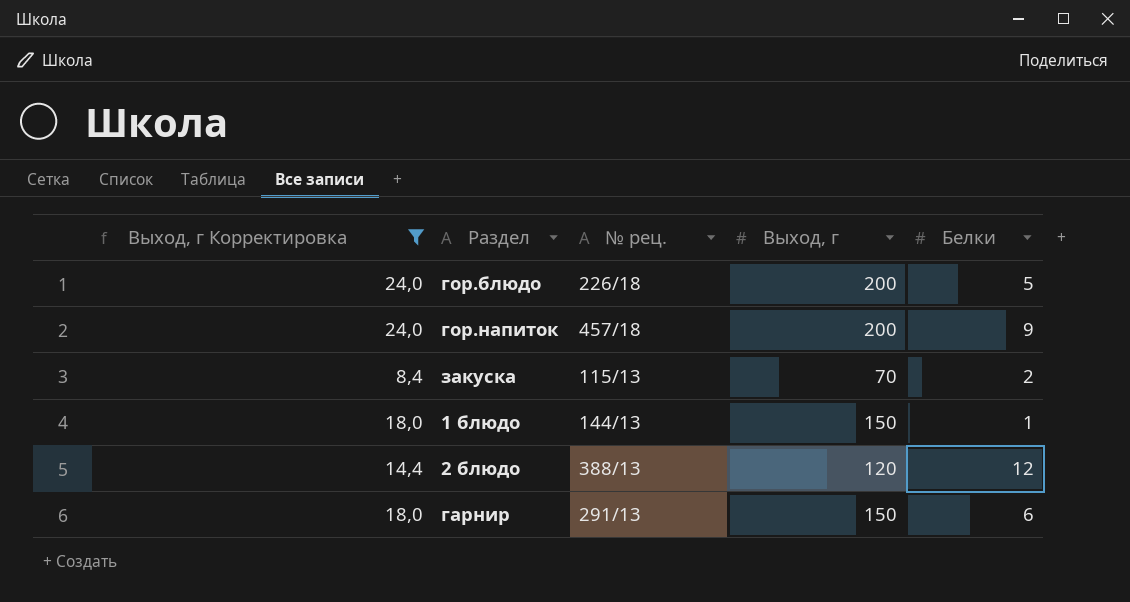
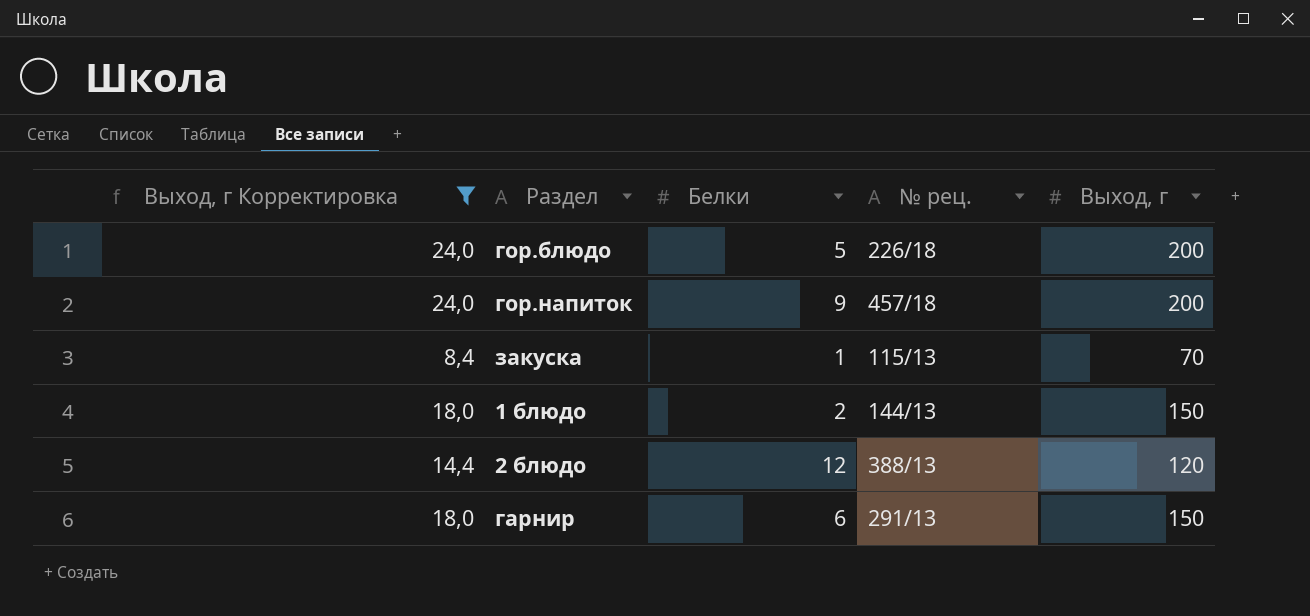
column Белки | position: 5 -> 3
закуска | Белки: 2 -> 1
1 блюдо | Белки: 1 -> 2

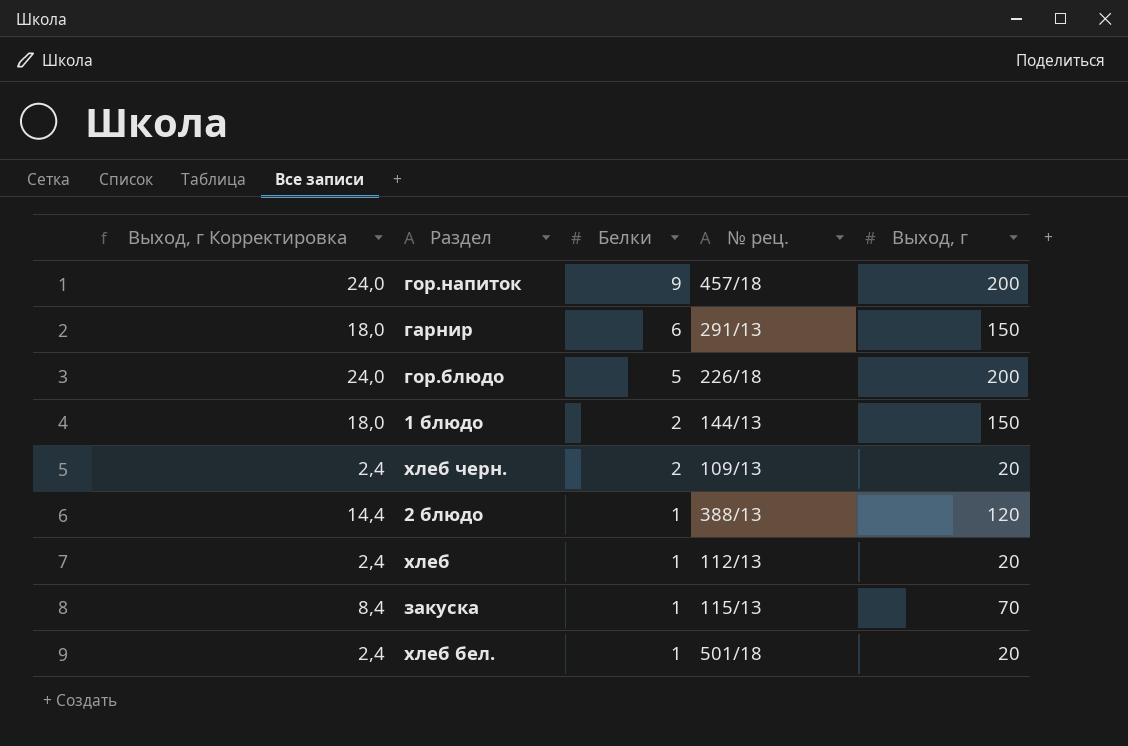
filter: Выход, г Корректировка != 2,4 -> none
row order: none -> Белки descending
2 блюдо | Белки: 12 -> 1

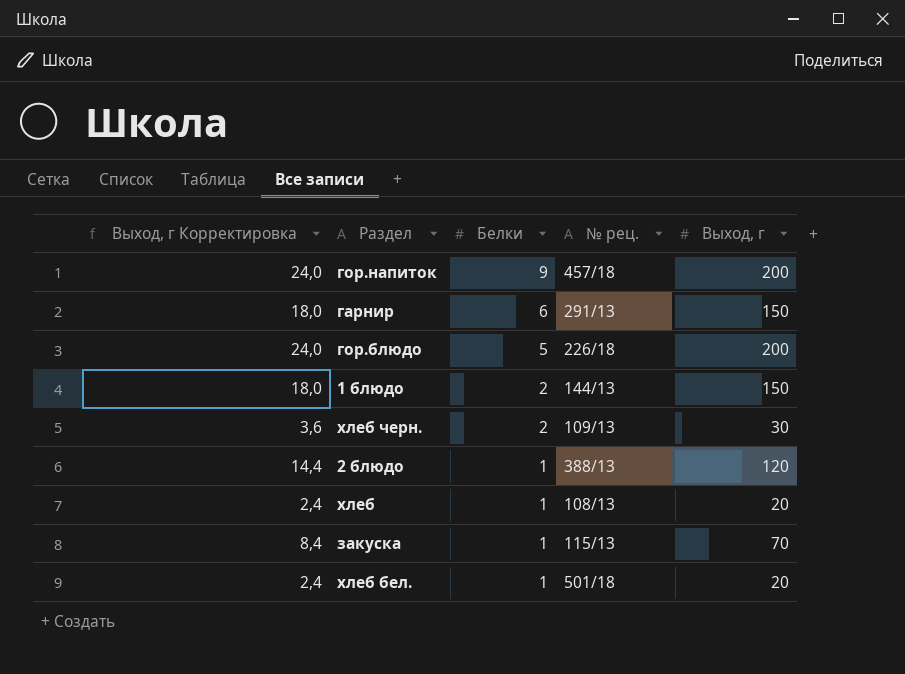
хлеб черн. | Выход, г Корректировка: 2,4 -> 3,6
хлеб черн. | Выход, г: 20 -> 30
хлеб | № рец.: 112/13 -> 108/13

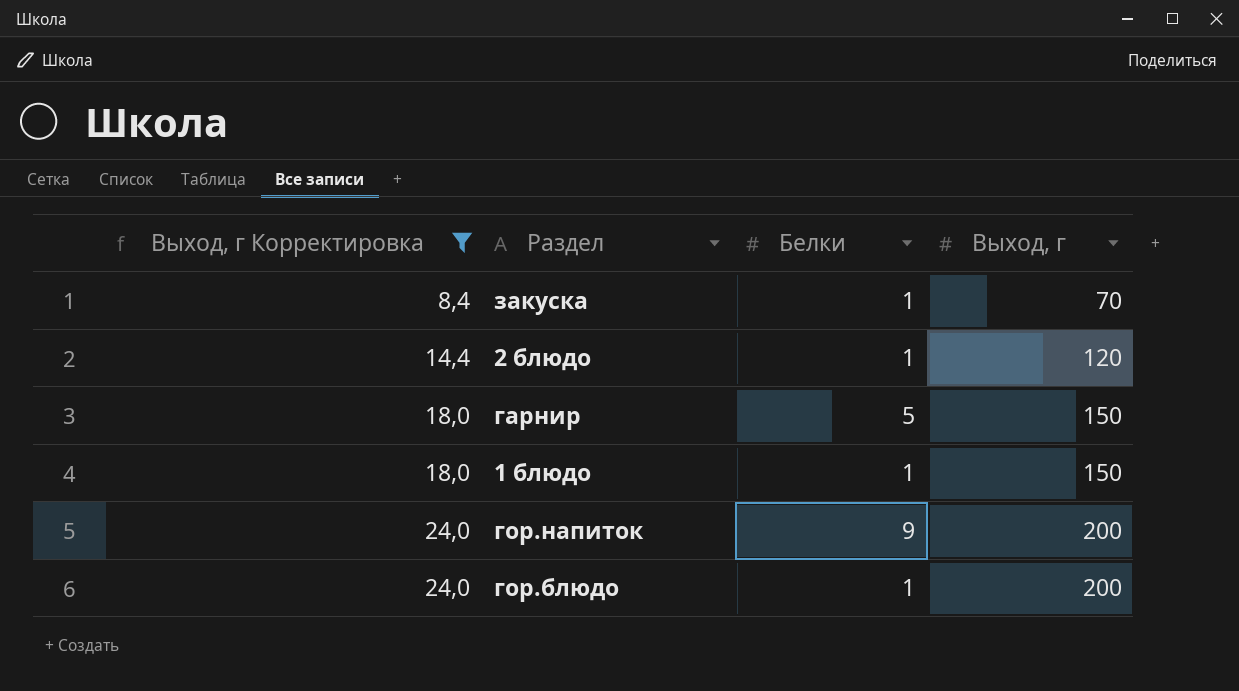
filter: none -> Выход, г Корректировка >= 8,4
row order: Белки descending -> Выход, г Корректировка ascending
column № рец. | position: 4 -> none
гарнир | Белки: 6 -> 5
1 блюдо | Белки: 2 -> 1
гор.блюдо | Белки: 5 -> 1

